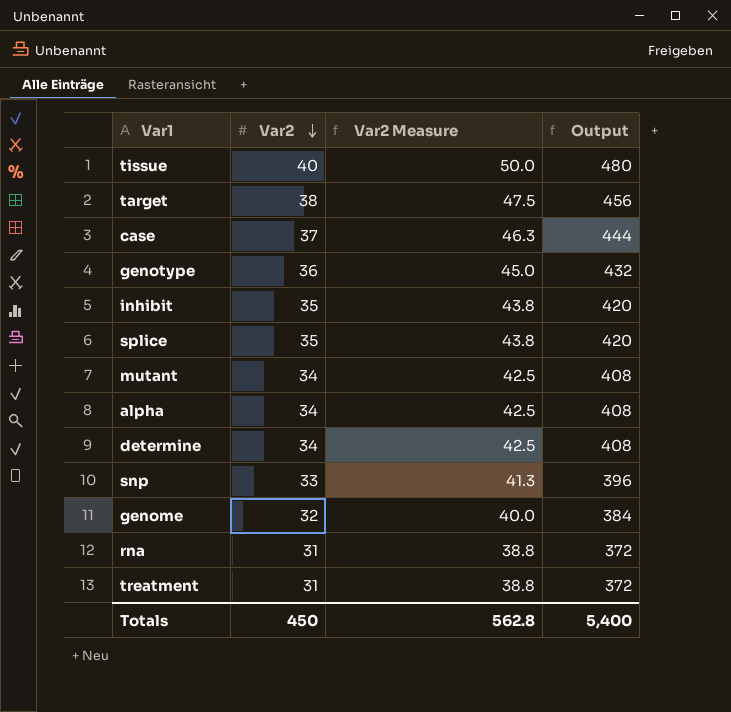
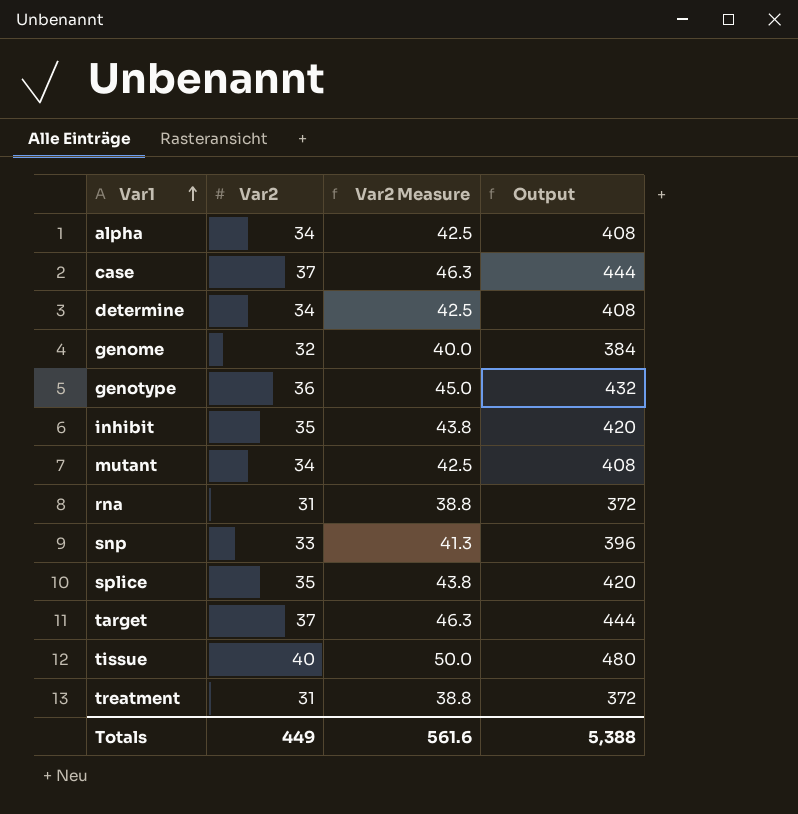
row order: Var2 descending -> Var1 ascending
target | Var2: 38 -> 37
target | Var2 Measure: 47.5 -> 46.3
target | Output: 456 -> 444
Totals | Var2: 450 -> 449
Totals | Var2 Measure: 562.8 -> 561.6
Totals | Output: 5,400 -> 5,388

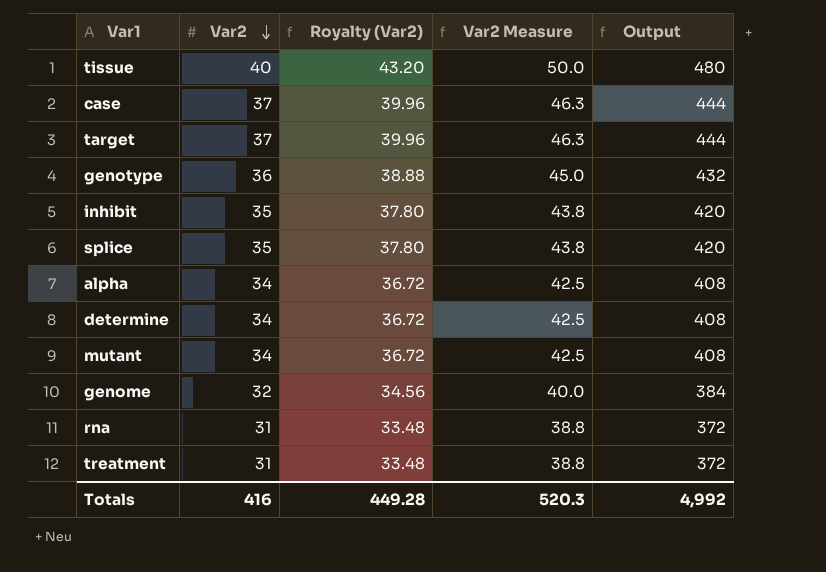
row order: Var1 ascending -> Var2 descending
column Royalty (Var2) | formula: none -> [Var2] * 1.08
row snp: 33 | 41.3 | 396 -> none
Totals | Var2: 449 -> 416
Totals | Var2 Measure: 561.6 -> 520.3
Totals | Output: 5,388 -> 4,992

